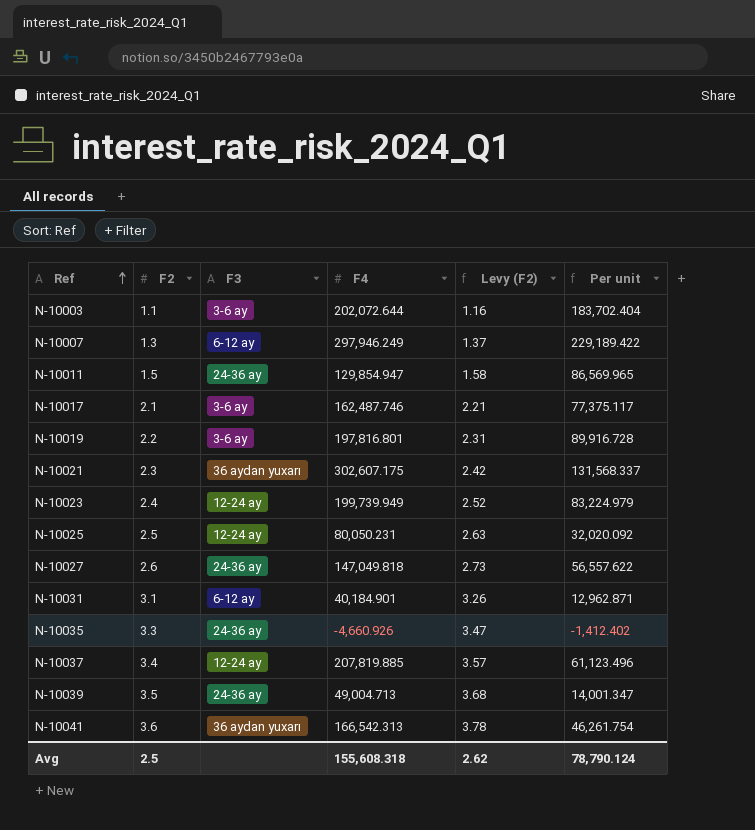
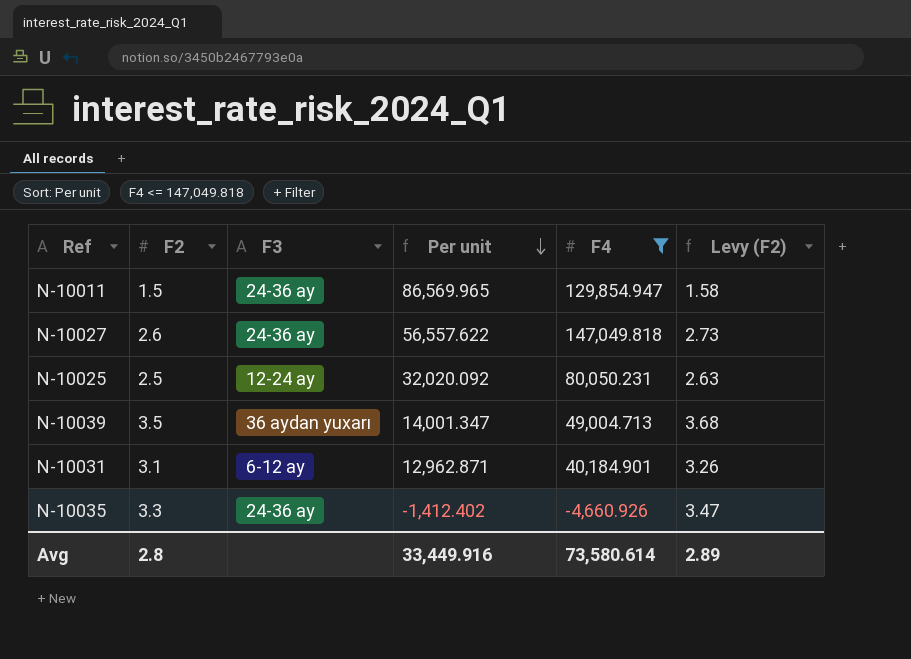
filter: none -> F4 <= 147,049.818
row order: Ref ascending -> Per unit descending
column Per unit | position: 6 -> 4
N-10039 | F3: 24-36 ay -> 36 aydan yuxarı
Avg | F2: 2.5 -> 2.8
Avg | Per unit: 78,790.124 -> 33,449.916
Avg | F4: 155,608.318 -> 73,580.614
Avg | Levy (F2): 2.62 -> 2.89

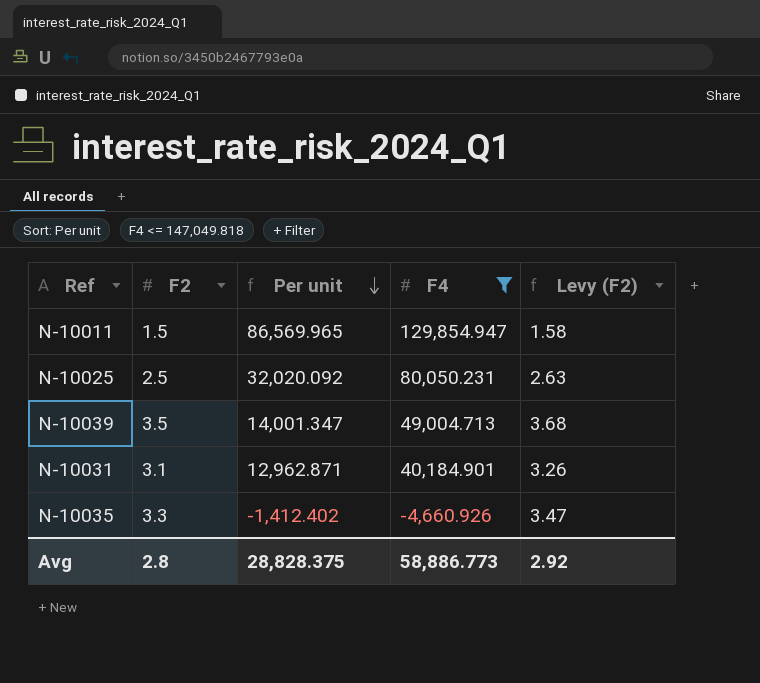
column F3 | position: 3 -> none
row N-10027: 2.6 | 24-36 ay | 56,557.622 | 147,049.818 | 2.73 -> none
Avg | Per unit: 33,449.916 -> 28,828.375
Avg | F4: 73,580.614 -> 58,886.773
Avg | Levy (F2): 2.89 -> 2.92

